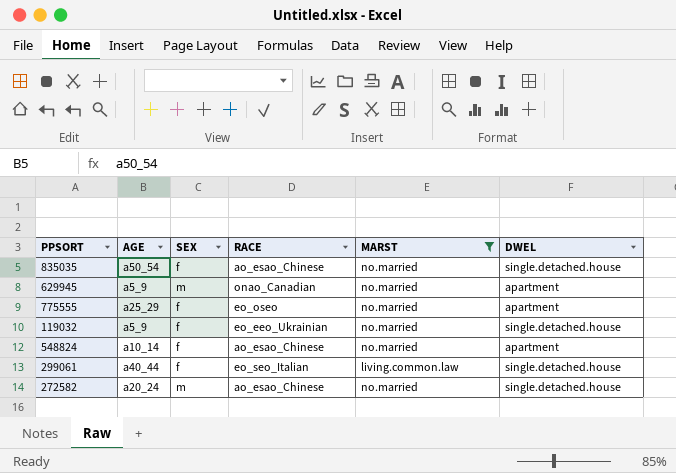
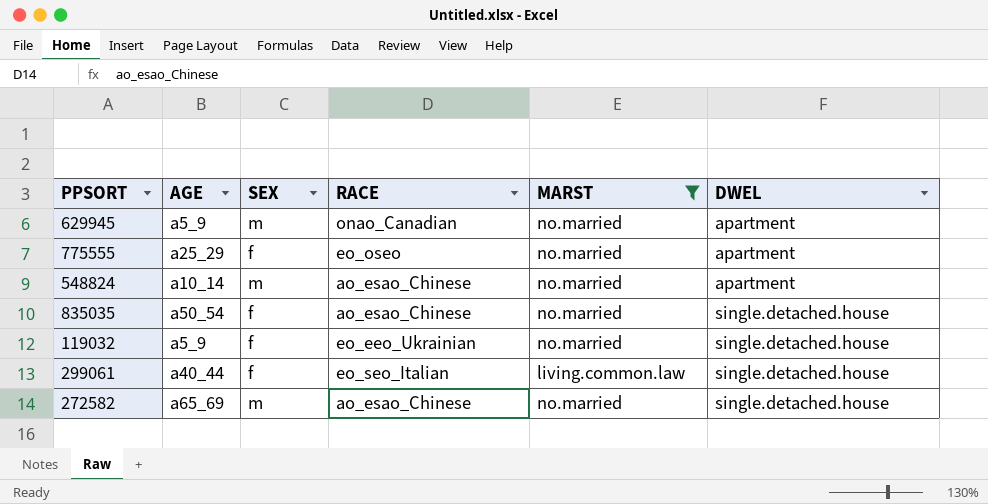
row order: none -> DWEL ascending
548824 | SEX: f -> m
272582 | AGE: a20_24 -> a65_69

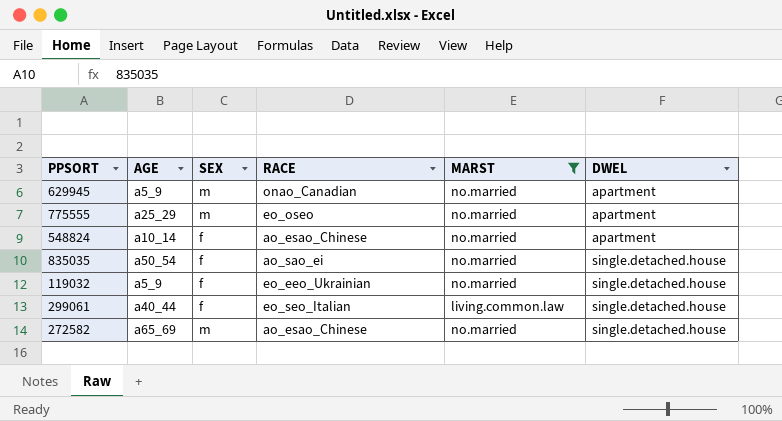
775555 | SEX: f -> m
548824 | SEX: m -> f
835035 | RACE: ao_esao_Chinese -> ao_sao_ei

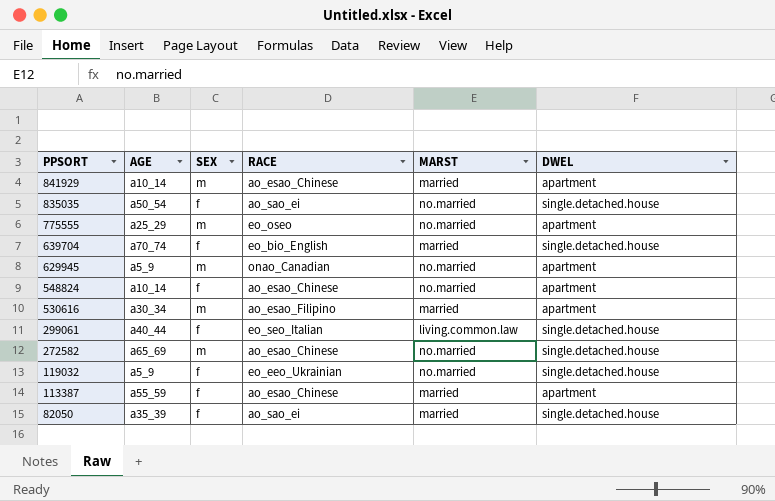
filter: MARST != married -> none
row order: DWEL ascending -> PPSORT descending

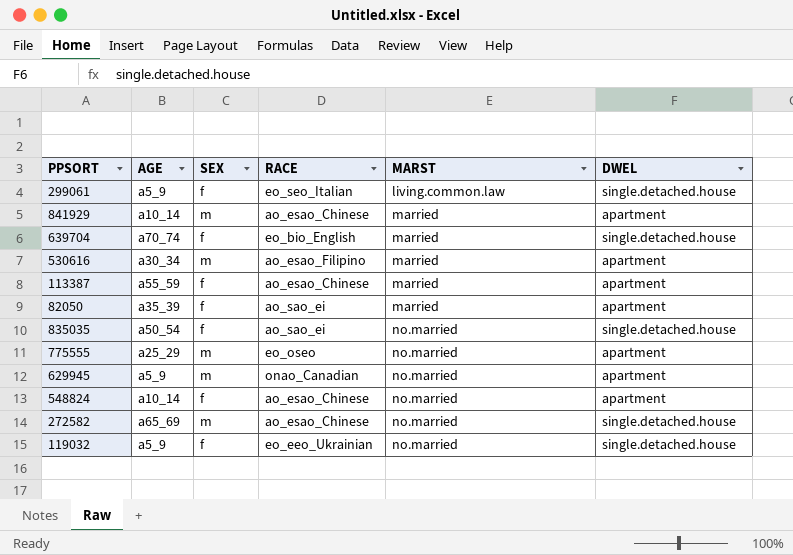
row order: PPSORT descending -> MARST ascending
299061 | AGE: a40_44 -> a5_9
82050 | DWEL: single.detached.house -> apartment

